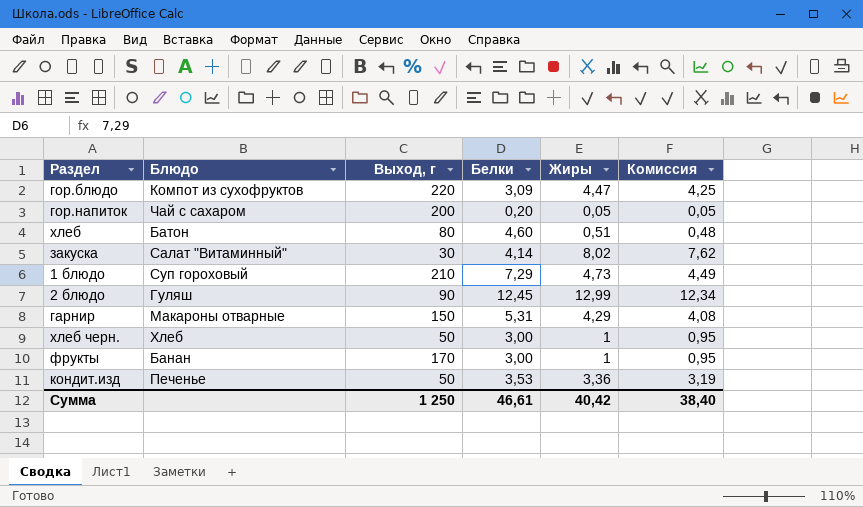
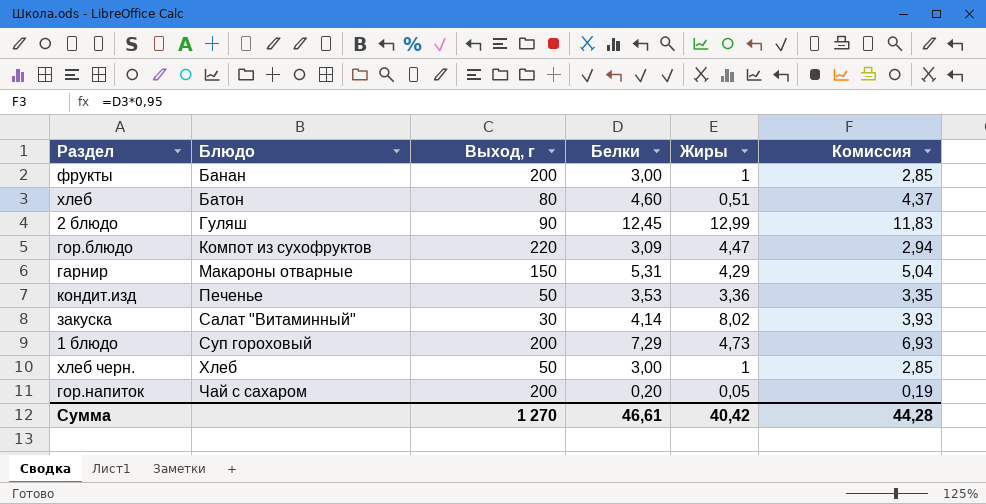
row order: none -> Блюдо ascending
column Комиссия | formula: [Жиры] * 0,95 -> [Белки] * 0,95
фрукты | Выход, г: 170 -> 200
1 блюдо | Выход, г: 210 -> 200
Сумма | Выход, г: 1 250 -> 1 270
Сумма | Комиссия: 38,40 -> 44,28

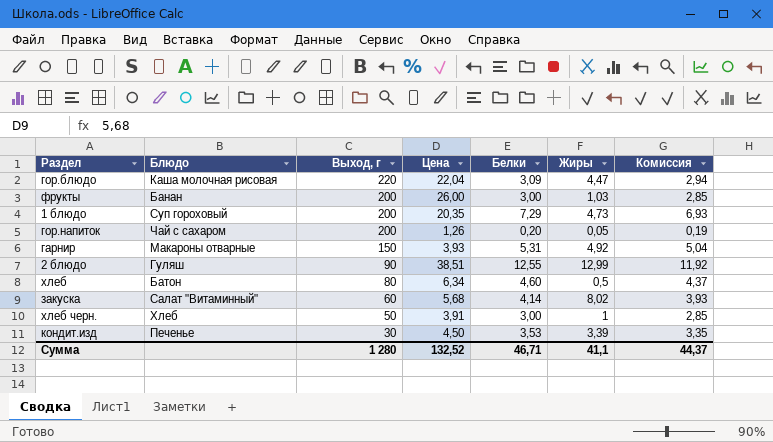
row order: Блюдо ascending -> Выход, г descending
column Цена | position: none -> 4
гор.блюдо | Блюдо: Компот из сухофруктов -> Каша молочная рисовая
фрукты | Жиры: 1 -> 1,03
гарнир | Жиры: 4,29 -> 4,92
2 блюдо | Белки: 12,45 -> 12,55
2 блюдо | Комиссия: 11,83 -> 11,92
хлеб | Жиры: 0,51 -> 0,5
закуска | Выход, г: 30 -> 60
кондит.изд | Выход, г: 50 -> 30
кондит.изд | Жиры: 3,36 -> 3,39
Сумма | Выход, г: 1 270 -> 1 280
Сумма | Белки: 46,61 -> 46,71
Сумма | Жиры: 40,42 -> 41,1
Сумма | Комиссия: 44,28 -> 44,37

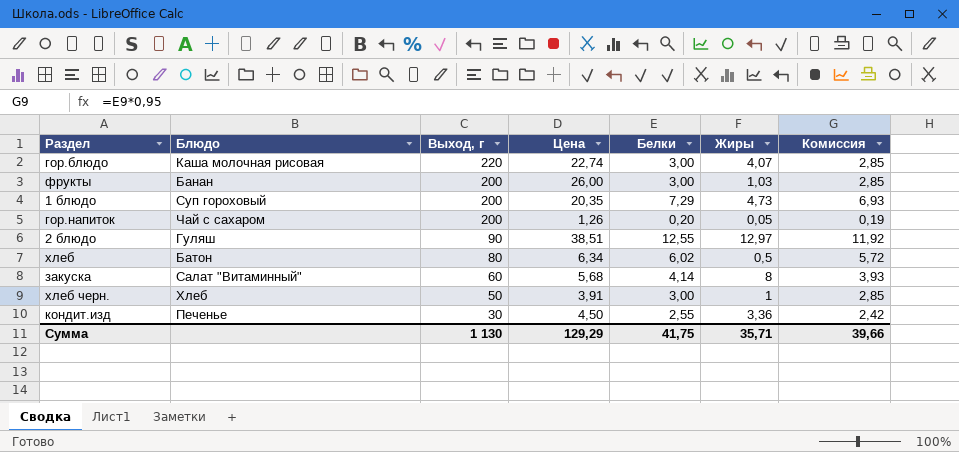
row гарнир: Макароны отварные | 150 | 3,93 | 5,31 | 4,92 | 5,04 -> none
гор.блюдо | Цена: 22,04 -> 22,74
гор.блюдо | Белки: 3,09 -> 3,00
гор.блюдо | Жиры: 4,47 -> 4,07
гор.блюдо | Комиссия: 2,94 -> 2,85
2 блюдо | Жиры: 12,99 -> 12,97
хлеб | Белки: 4,60 -> 6,02
хлеб | Комиссия: 4,37 -> 5,72
закуска | Жиры: 8,02 -> 8
кондит.изд | Белки: 3,53 -> 2,55
кондит.изд | Жиры: 3,39 -> 3,36
кондит.изд | Комиссия: 3,35 -> 2,42
Сумма | Выход, г: 1 280 -> 1 130
Сумма | Цена: 132,52 -> 129,29
Сумма | Белки: 46,71 -> 41,75
Сумма | Жиры: 41,1 -> 35,71
Сумма | Комиссия: 44,37 -> 39,66

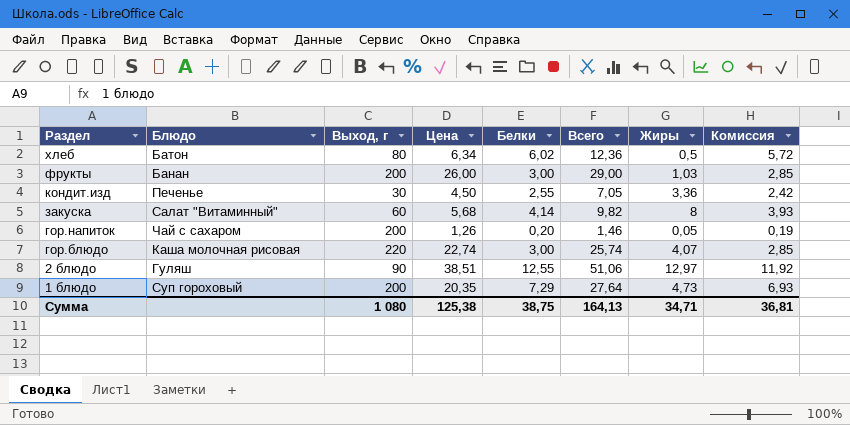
row order: Выход, г descending -> Раздел descending
column Всего | formula: none -> [Цена] + [Белки]
row хлеб черн.: Хлеб | 50 | 3,91 | 3,00 | 1 | 2,85 -> none
Сумма | Выход, г: 1 130 -> 1 080
Сумма | Цена: 129,29 -> 125,38
Сумма | Белки: 41,75 -> 38,75
Сумма | Жиры: 35,71 -> 34,71
Сумма | Комиссия: 39,66 -> 36,81

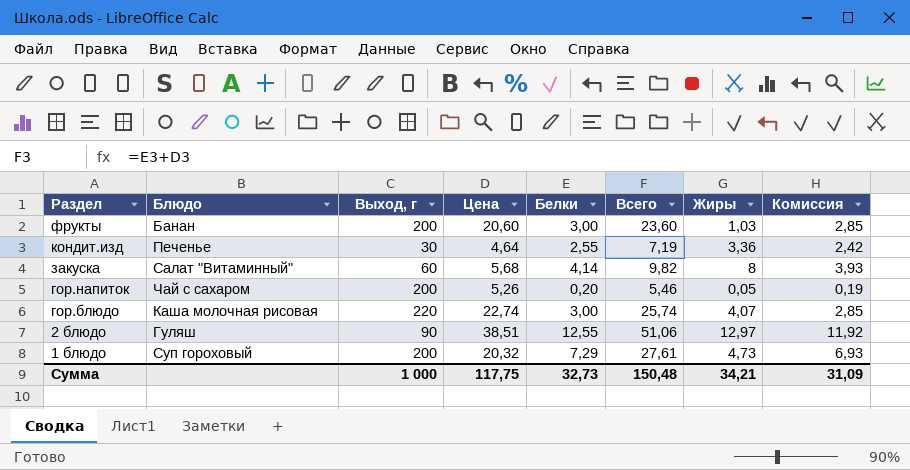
row хлеб: Батон | 80 | 6,34 | 6,02 | 12,36 | 0,5 | 5,72 -> none
фрукты | Цена: 26,00 -> 20,60
фрукты | Всего: 29,00 -> 23,60
кондит.изд | Цена: 4,50 -> 4,64
кондит.изд | Всего: 7,05 -> 7,19
гор.напиток | Цена: 1,26 -> 5,26
гор.напиток | Всего: 1,46 -> 5,46
1 блюдо | Цена: 20,35 -> 20,32
1 блюдо | Всего: 27,64 -> 27,61
Сумма | Выход, г: 1 080 -> 1 000
Сумма | Цена: 125,38 -> 117,75
Сумма | Белки: 38,75 -> 32,73
Сумма | Всего: 164,13 -> 150,48
Сумма | Жиры: 34,71 -> 34,21
Сумма | Комиссия: 36,81 -> 31,09

